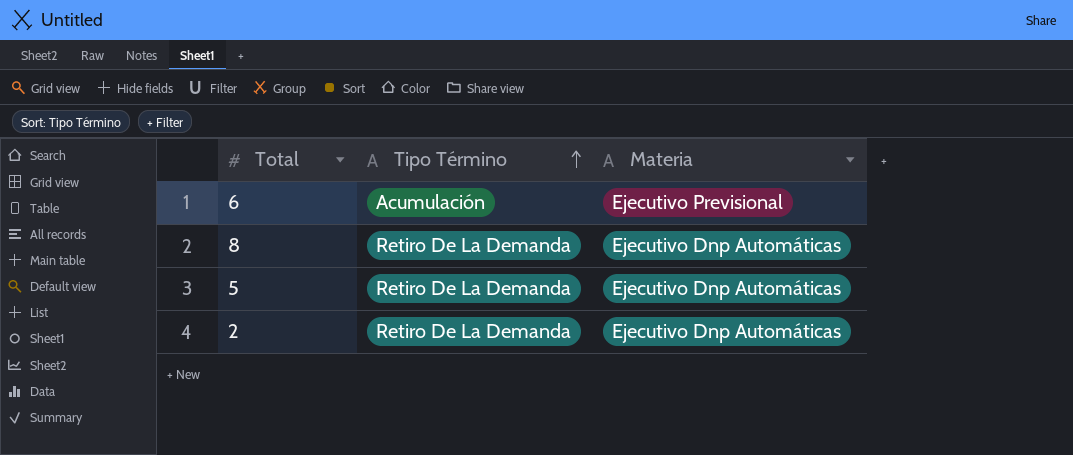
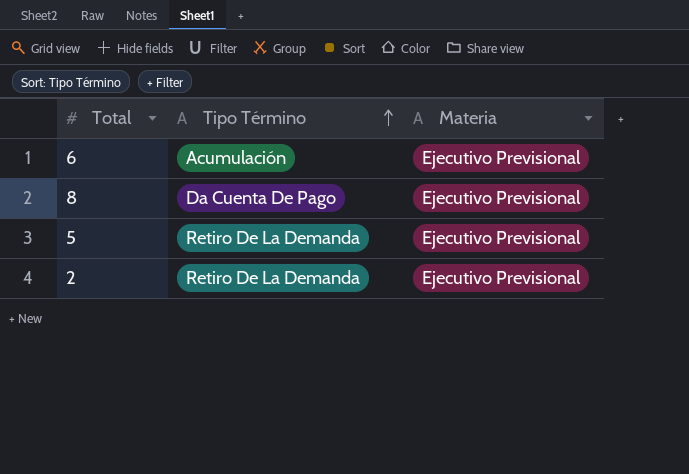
8 | Tipo Término: Retiro De La Demanda -> Da Cuenta De Pago
8 | Materia: Ejecutivo Dnp Automáticas -> Ejecutivo Previsional
5 | Materia: Ejecutivo Dnp Automáticas -> Ejecutivo Previsional
2 | Materia: Ejecutivo Dnp Automáticas -> Ejecutivo Previsional

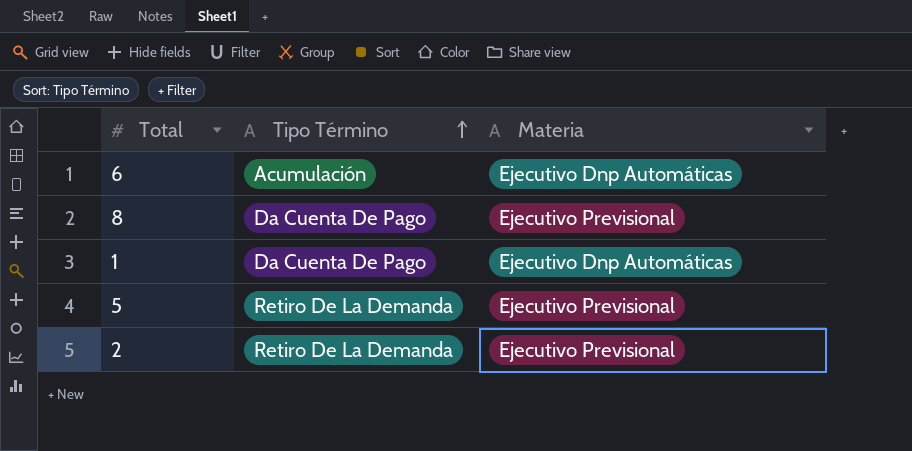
6 | Materia: Ejecutivo Previsional -> Ejecutivo Dnp Automáticas
row 1: none -> Da Cuenta De Pago | Ejecutivo Dnp Automáticas

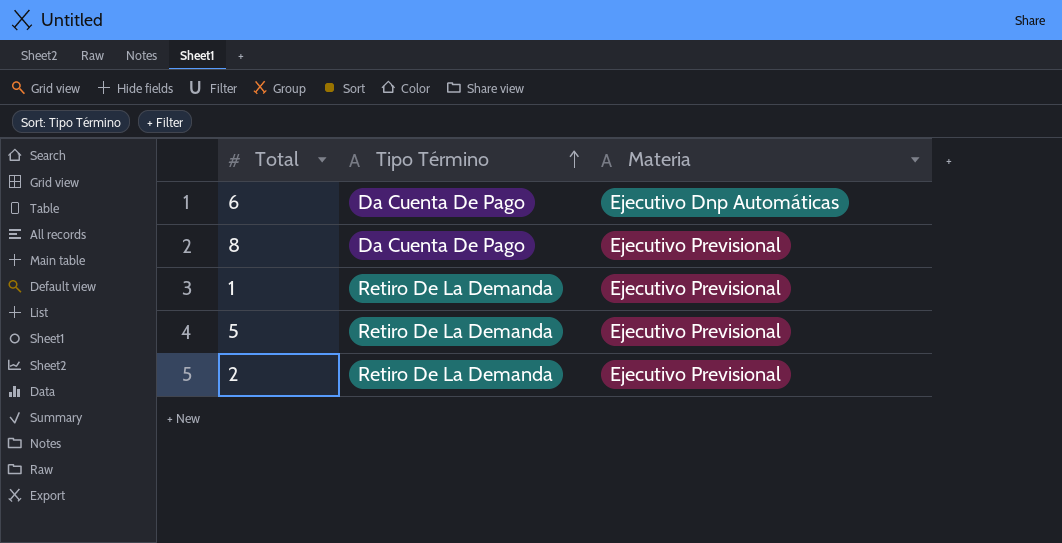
6 | Tipo Término: Acumulación -> Da Cuenta De Pago
1 | Tipo Término: Da Cuenta De Pago -> Retiro De La Demanda
1 | Materia: Ejecutivo Dnp Automáticas -> Ejecutivo Previsional

